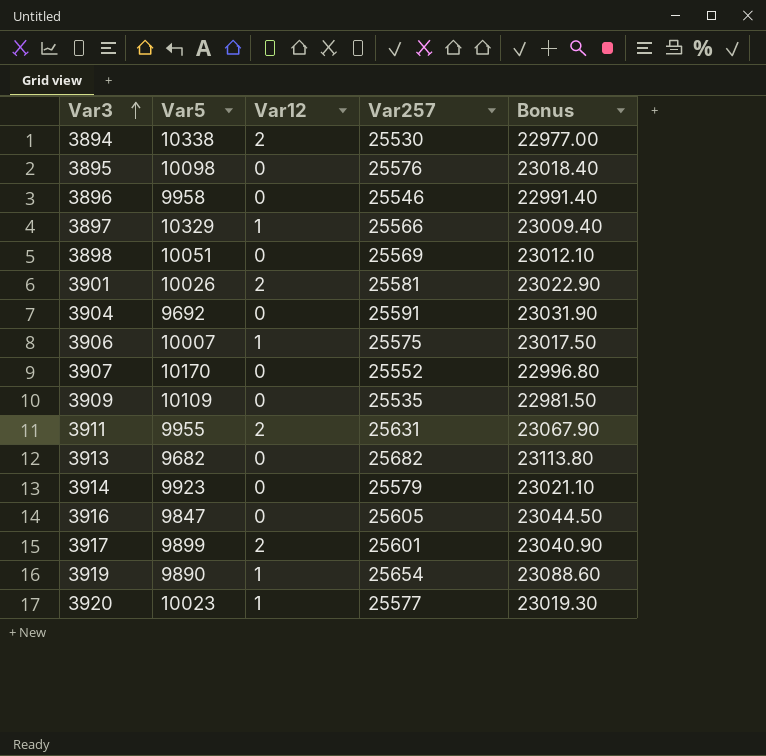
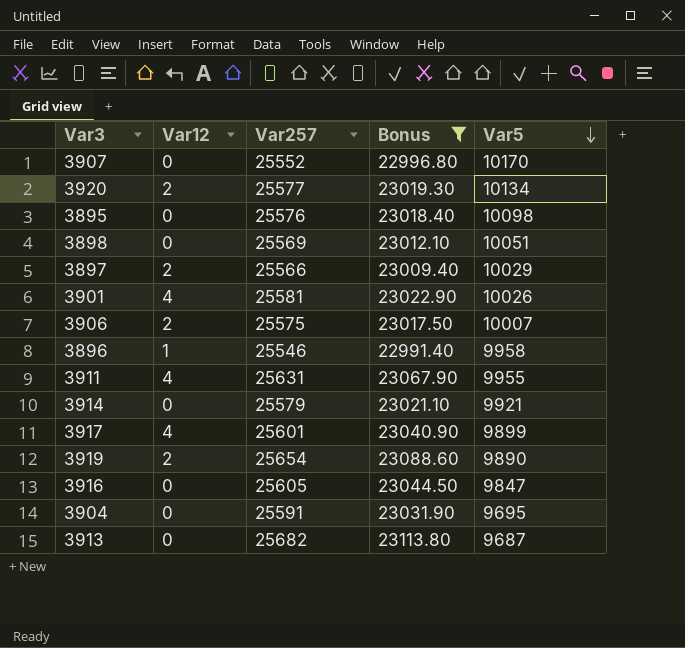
filter: none -> Bonus >= 22991.40
row order: Var3 ascending -> Var5 descending
column Var5 | position: 2 -> 5
3920 | Var12: 1 -> 2
3920 | Var5: 10023 -> 10134
3897 | Var12: 1 -> 2
3897 | Var5: 10329 -> 10029
3901 | Var12: 2 -> 4
3906 | Var12: 1 -> 2
3896 | Var12: 0 -> 1
3911 | Var12: 2 -> 4
3914 | Var5: 9923 -> 9921
3917 | Var12: 2 -> 4
3919 | Var12: 1 -> 2
3904 | Var5: 9692 -> 9695
3913 | Var5: 9682 -> 9687

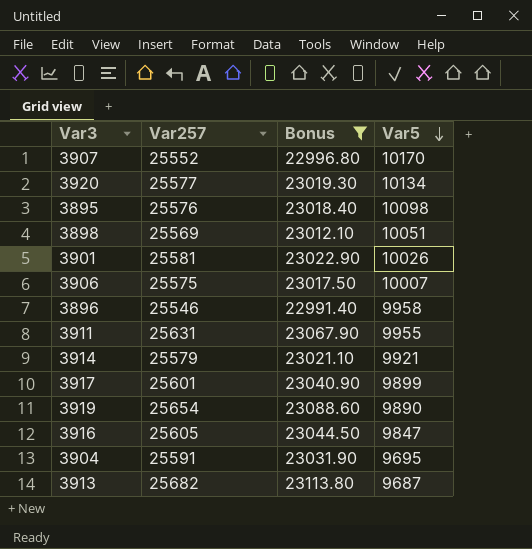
column Var12 | position: 2 -> none
row 3897: 2 | 25566 | 23009.40 | 10029 -> none

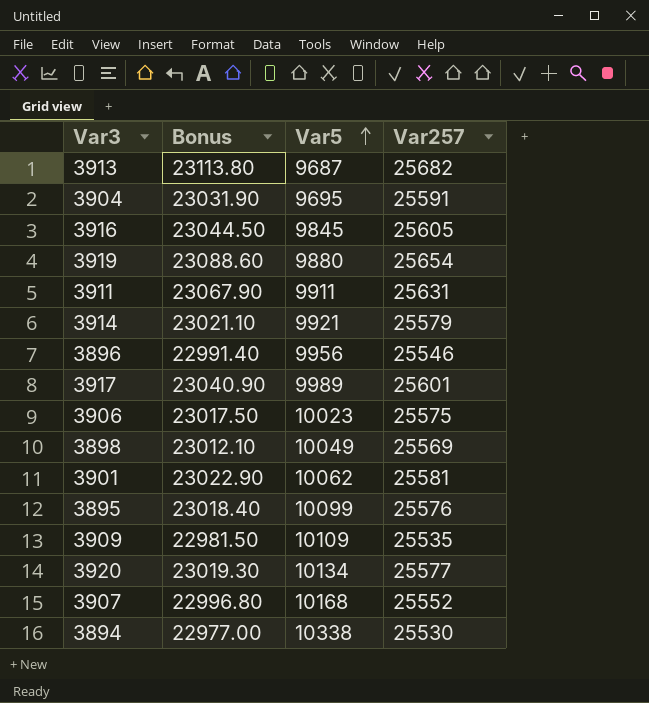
filter: Bonus >= 22991.40 -> none
row order: Var5 descending -> Var5 ascending
column Var257 | position: 2 -> 4
3916 | Var5: 9847 -> 9845
3919 | Var5: 9890 -> 9880
3911 | Var5: 9955 -> 9911
3896 | Var5: 9958 -> 9956
3917 | Var5: 9899 -> 9989
3906 | Var5: 10007 -> 10023
3898 | Var5: 10051 -> 10049
3901 | Var5: 10026 -> 10062
3895 | Var5: 10098 -> 10099
3907 | Var5: 10170 -> 10168

